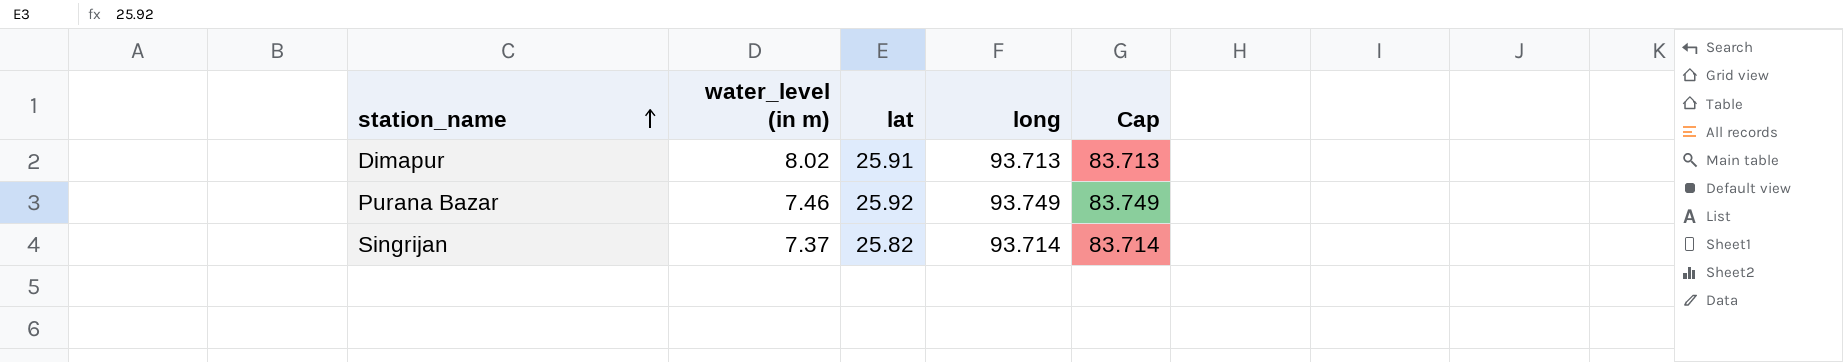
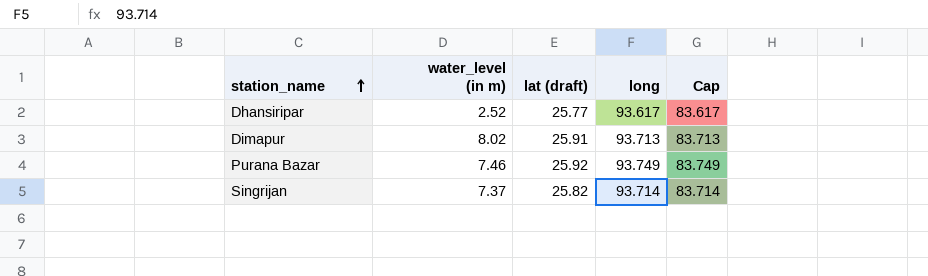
column name: lat -> lat (draft)
row Dhansiripar: none -> 2.52 | 25.77 | 93.617 | 83.617

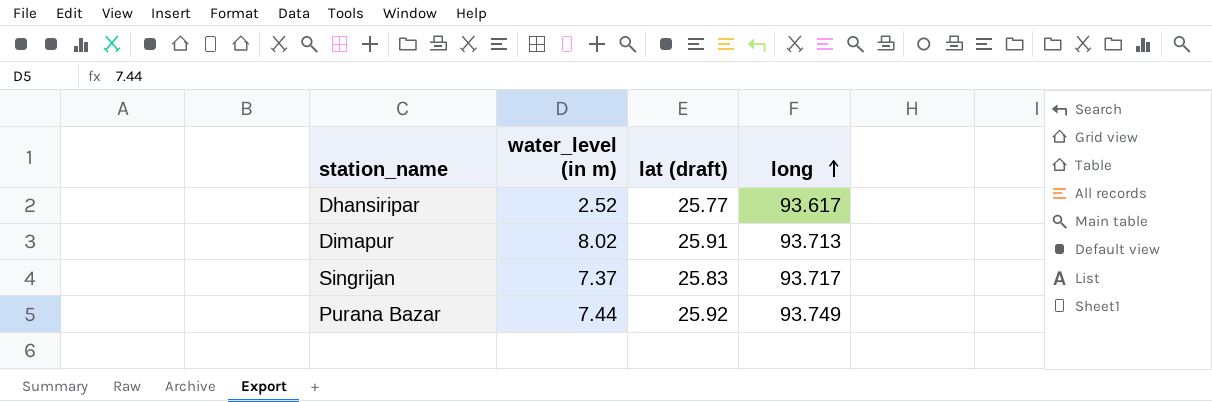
row order: station_name ascending -> long ascending
column Cap | formula: [long] - 10 -> none
Singrijan | lat (draft): 25.82 -> 25.83
Singrijan | long: 93.714 -> 93.717
Purana Bazar | water_level (in m): 7.46 -> 7.44

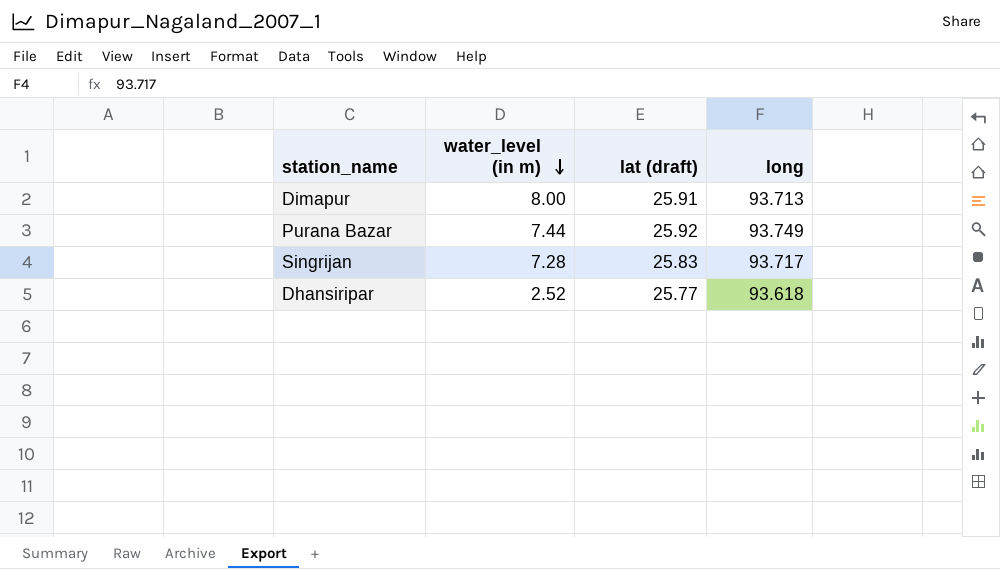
row order: long ascending -> water_level (in m) descending
Dimapur | water_level (in m): 8.02 -> 8.00
Singrijan | water_level (in m): 7.37 -> 7.28
Dhansiripar | long: 93.617 -> 93.618

